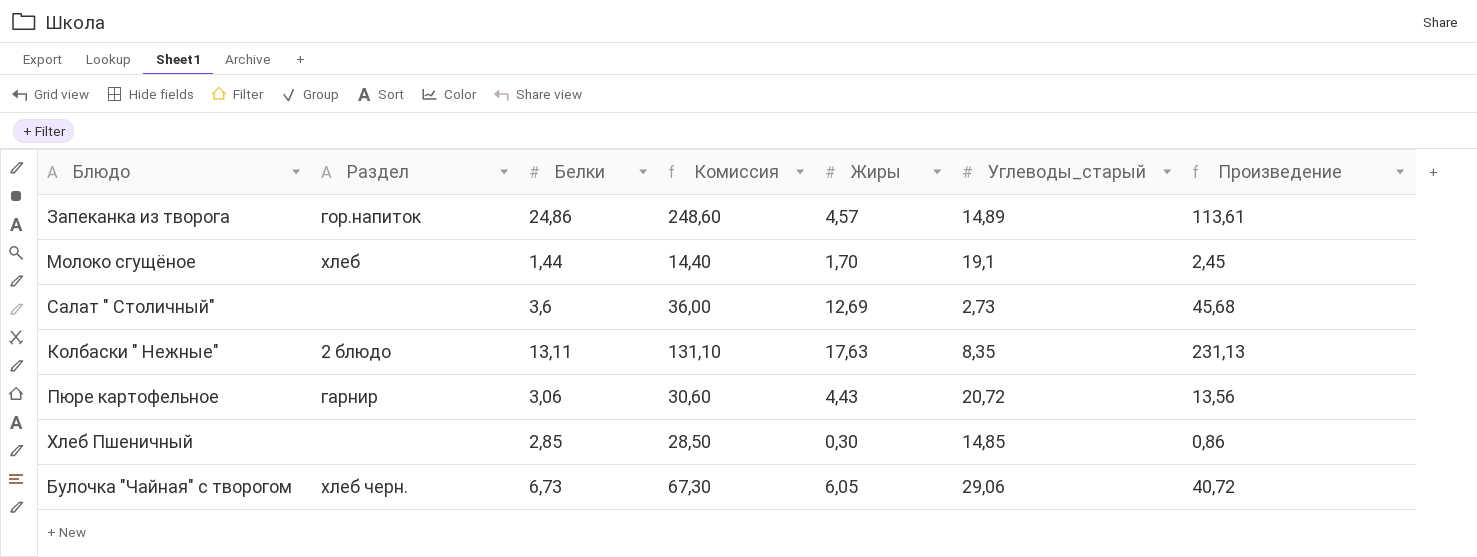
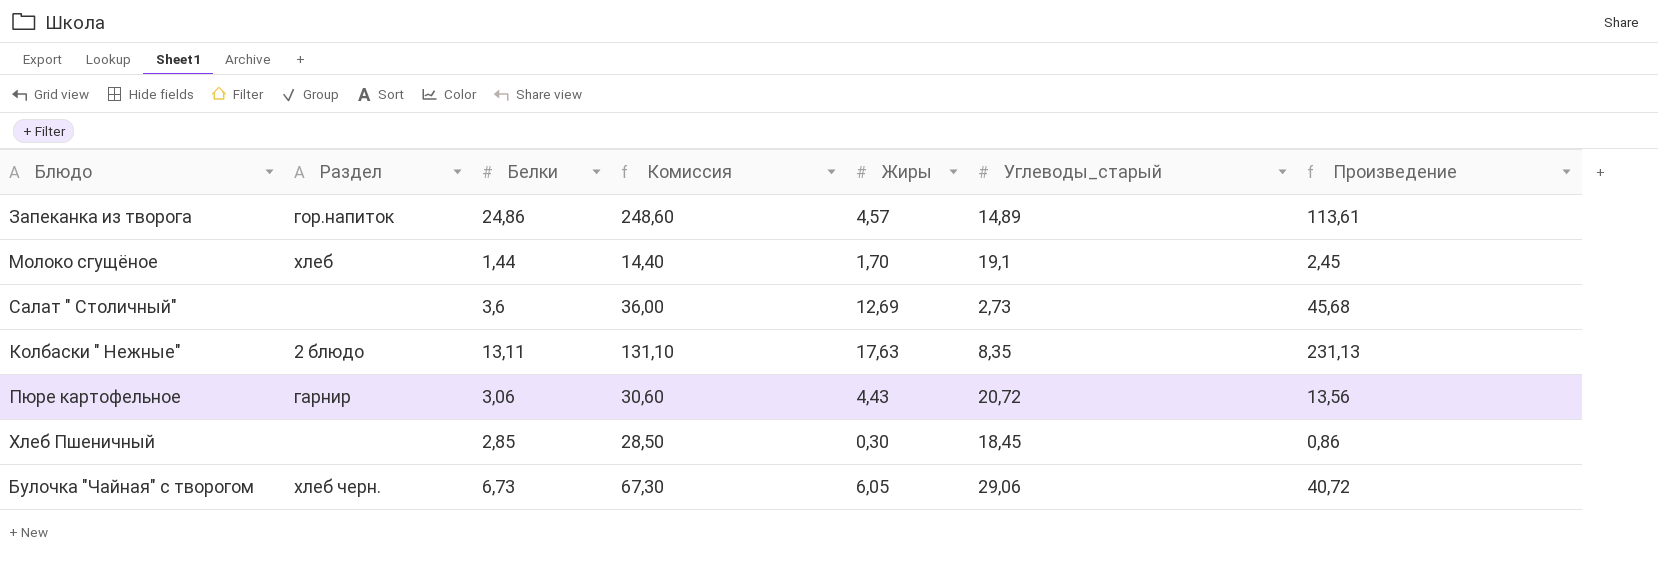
Хлеб Пшеничный | Углеводы_старый: 14,85 -> 18,45

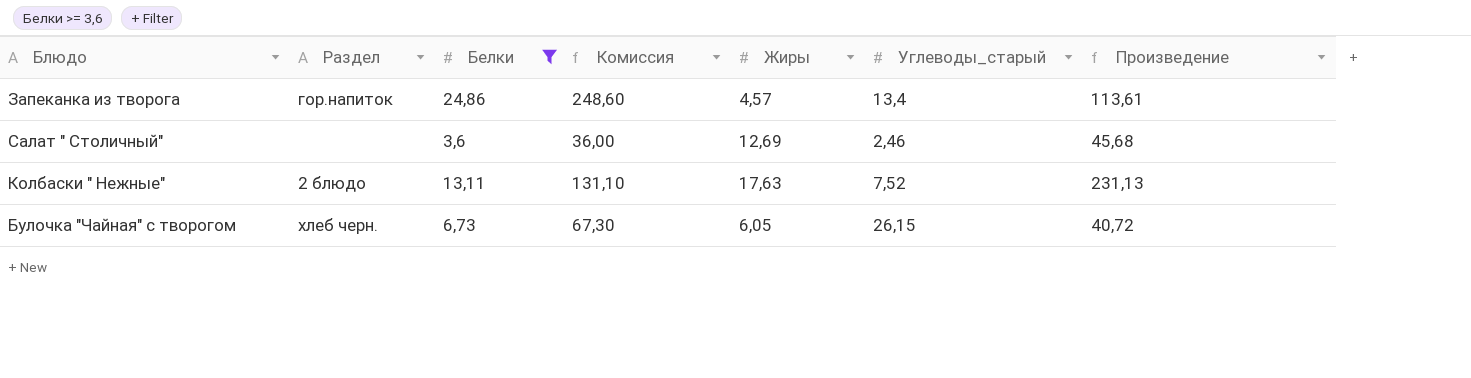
filter: none -> Белки >= 3,6
Запеканка из творога | Углеводы_старый: 14,89 -> 13,4
Салат " Столичный" | Углеводы_старый: 2,73 -> 2,46
Колбаски " Нежные" | Углеводы_старый: 8,35 -> 7,52
Булочка "Чайная" с творогом | Углеводы_старый: 29,06 -> 26,15

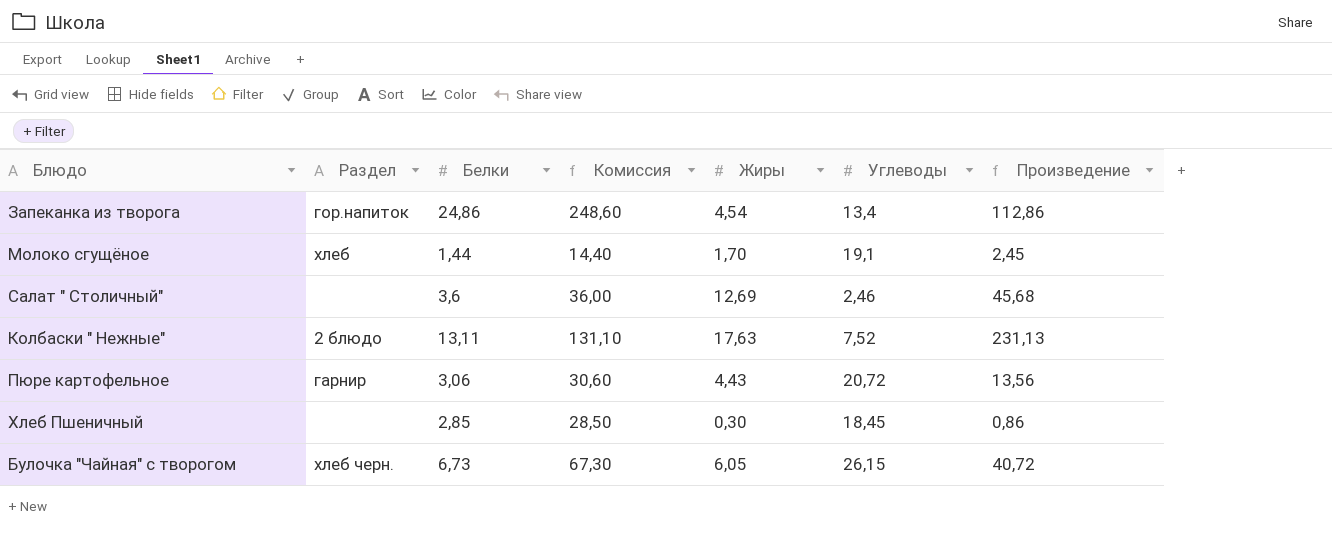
filter: Белки >= 3,6 -> none
column name: Углеводы_старый -> Углеводы
Запеканка из творога | Жиры: 4,57 -> 4,54
Запеканка из творога | Произведение: 113,61 -> 112,86

